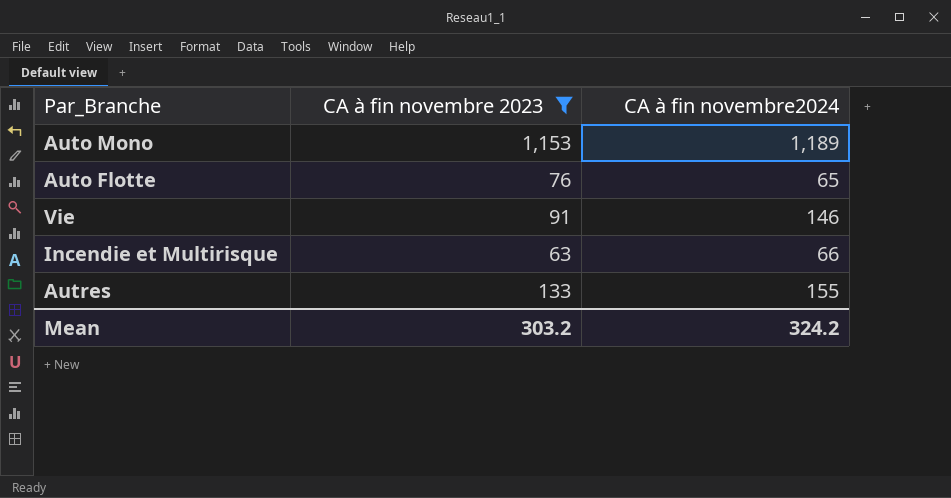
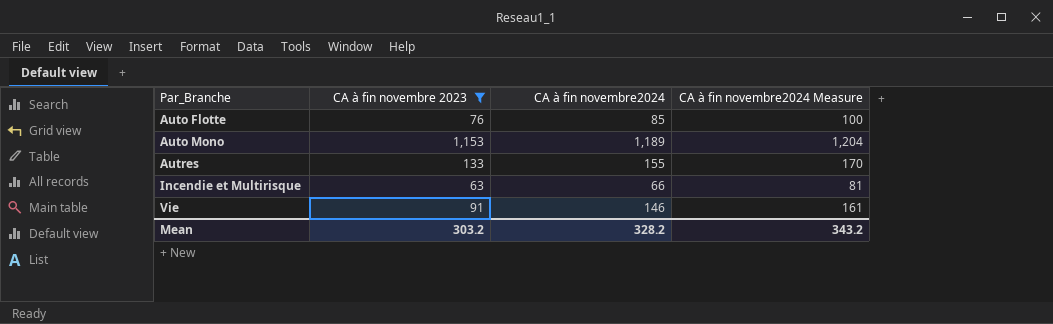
row order: none -> Par_Branche ascending
column CA à fin novembre2024 Measure | formula: none -> [CA à fin novembre2024] + 15
Auto Flotte | CA à fin novembre2024: 65 -> 85
Mean | CA à fin novembre2024: 324.2 -> 328.2

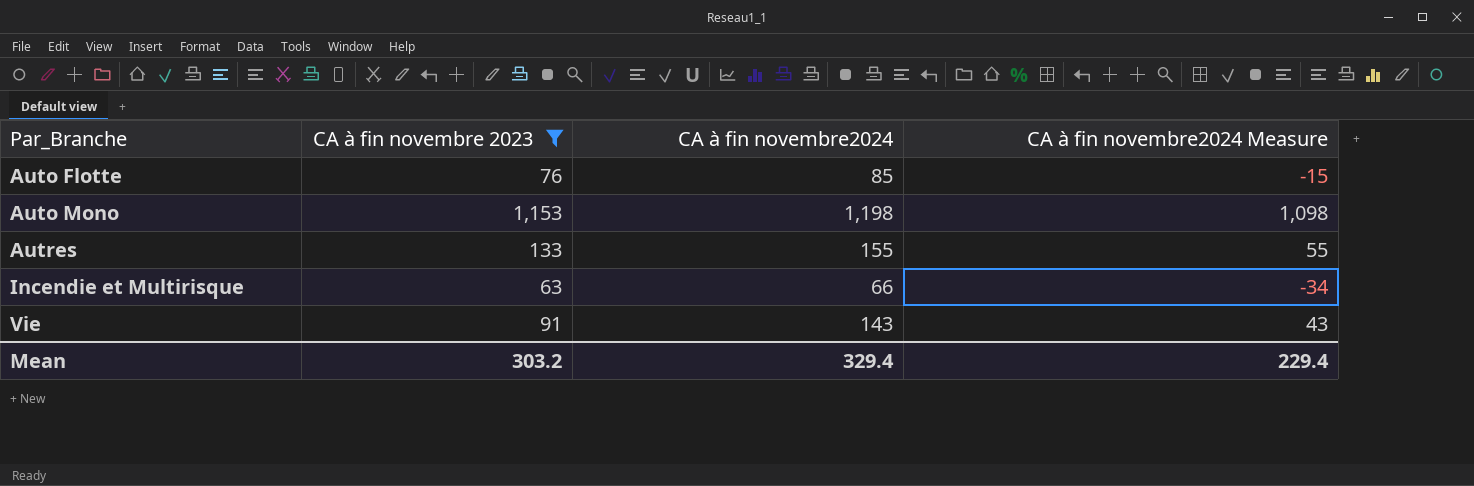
column CA à fin novembre2024 Measure | formula: [CA à fin novembre2024] + 15 -> [CA à fin novembre2024] - 100
Auto Mono | CA à fin novembre2024: 1,189 -> 1,198
Vie | CA à fin novembre2024: 146 -> 143
Mean | CA à fin novembre2024: 328.2 -> 329.4
Mean | CA à fin novembre2024 Measure: 343.2 -> 229.4

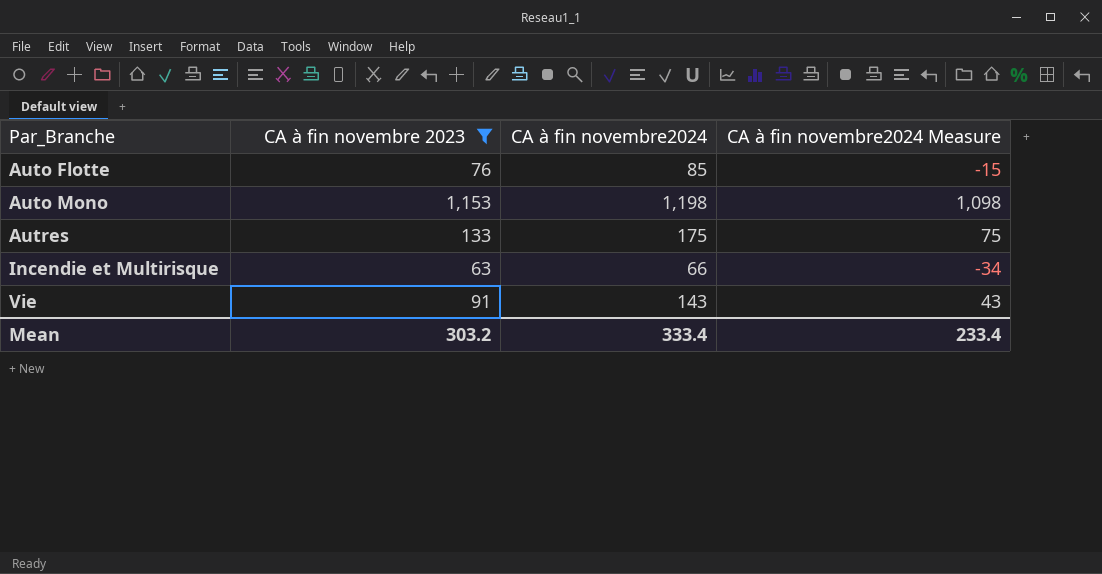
Autres | CA à fin novembre2024: 155 -> 175
Autres | CA à fin novembre2024 Measure: 55 -> 75
Mean | CA à fin novembre2024: 329.4 -> 333.4
Mean | CA à fin novembre2024 Measure: 229.4 -> 233.4

